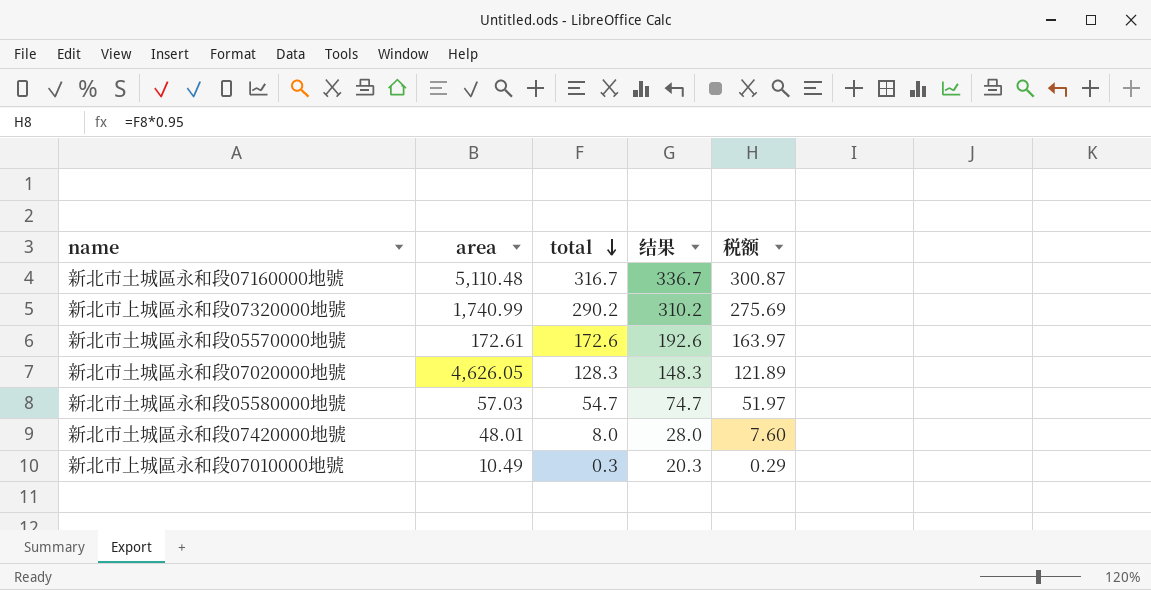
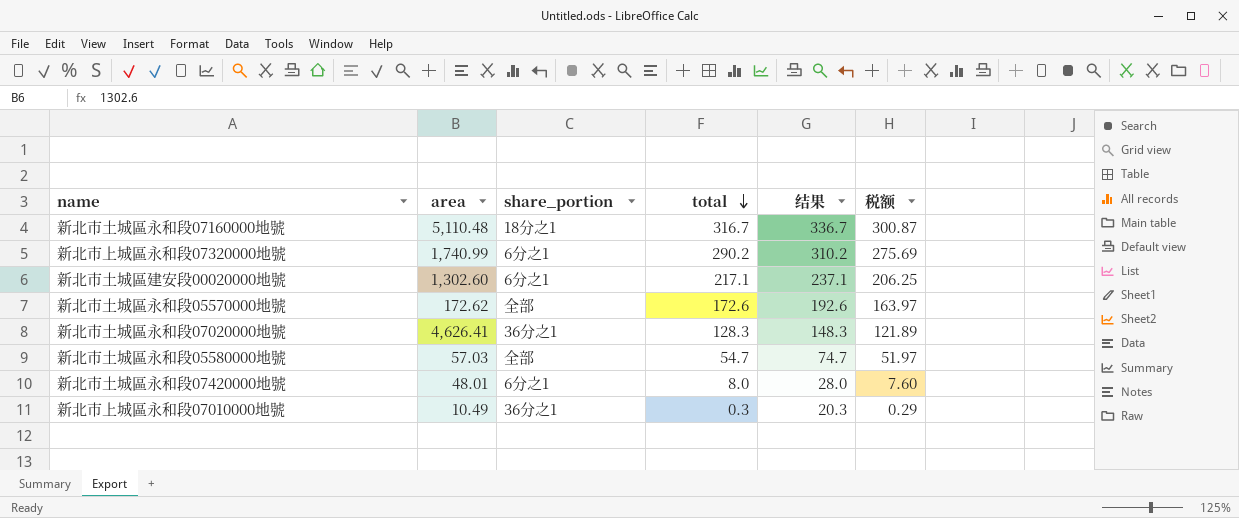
column share_portion | position: none -> 3
row 新北市土城區建安段00020000地號: none -> 1,302.60 | 6分之1 | 217.1 | 237.1 | 206.25
新北市土城區永和段05570000地號 | area: 172.61 -> 172.62
新北市土城區永和段07020000地號 | area: 4,626.05 -> 4,626.41

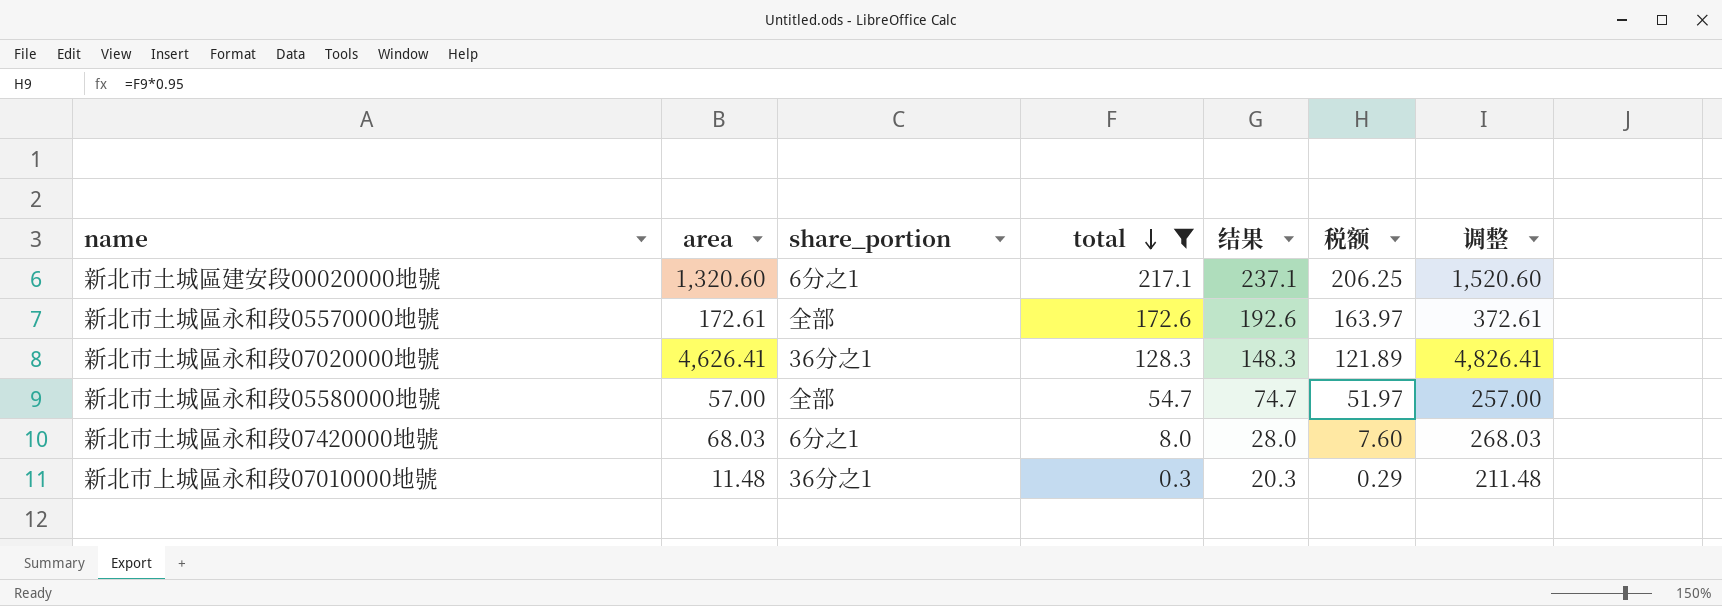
filter: none -> total <= 217.1
column 调整 | formula: none -> [area] + 200
新北市土城區建安段00020000地號 | area: 1,302.60 -> 1,320.60
新北市土城區永和段05570000地號 | area: 172.62 -> 172.61
新北市土城區永和段05580000地號 | area: 57.03 -> 57.00
新北市土城區永和段07420000地號 | area: 48.01 -> 68.03
新北市上城區永和段07010000地號 | area: 10.49 -> 11.48

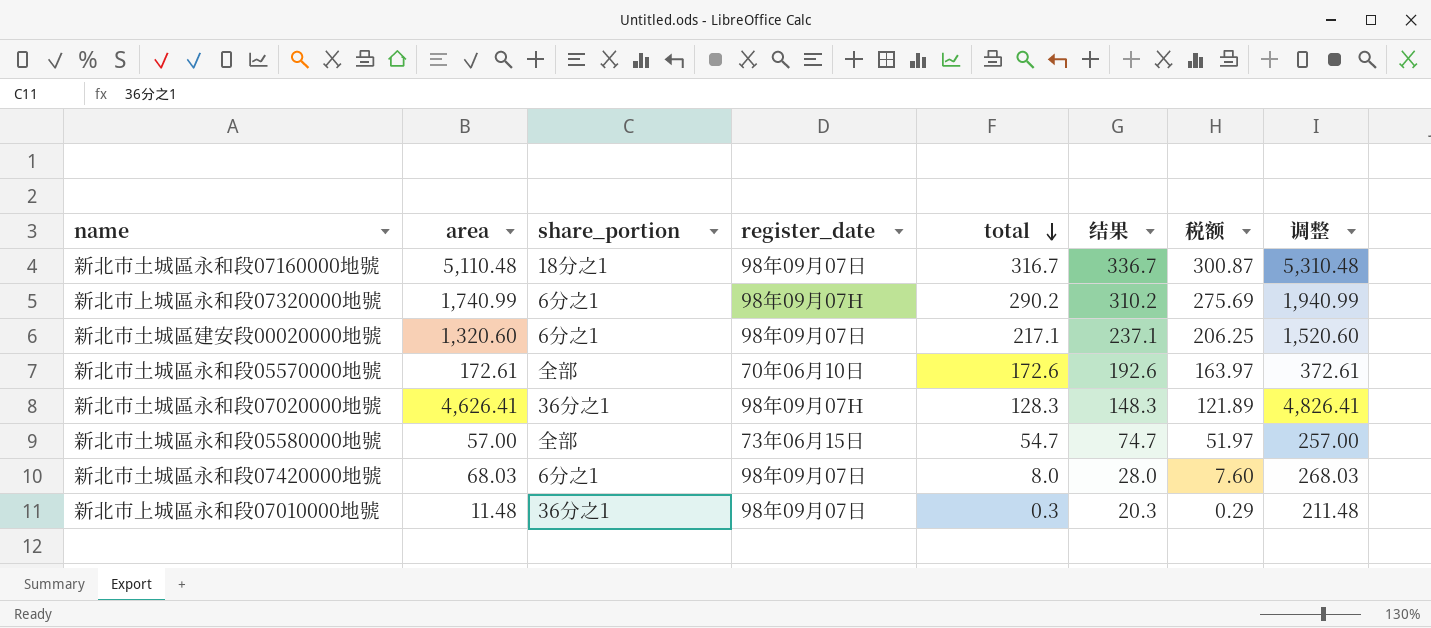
filter: total <= 217.1 -> none
column register_date | position: none -> 4

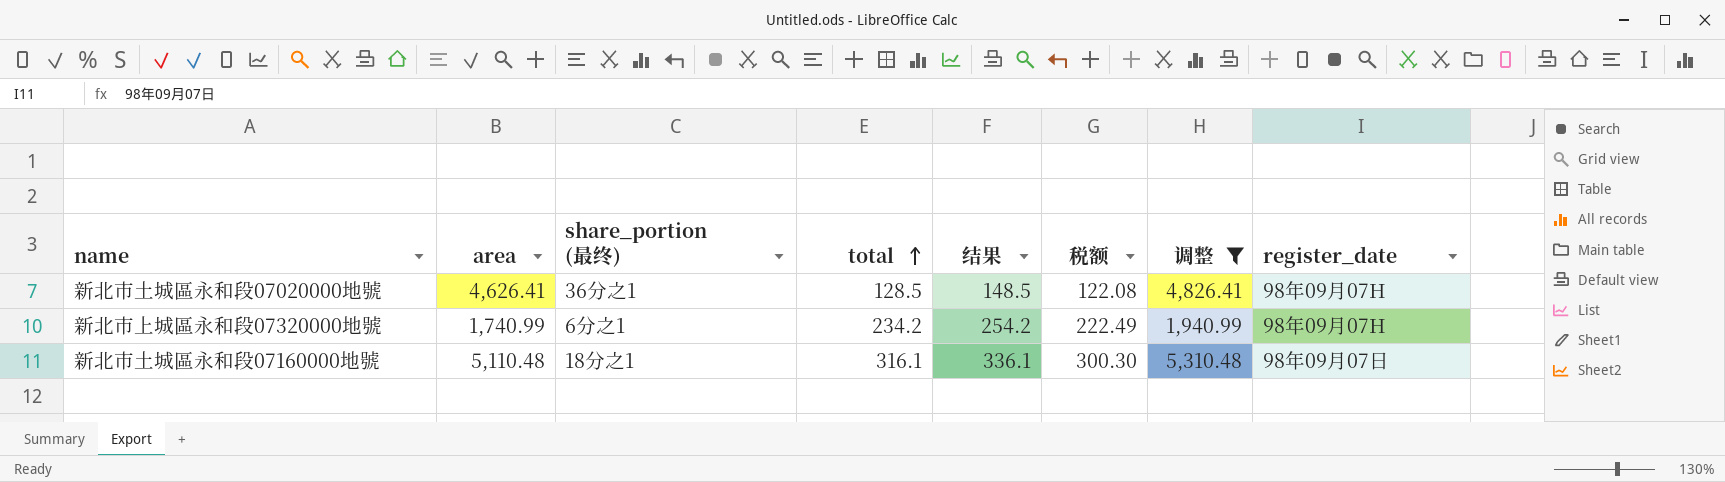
filter: none -> 调整 >= 1,940.99
row order: total descending -> total ascending
column name: share_portion -> share_portion (最终)
column register_date | position: 4 -> 8
新北市土城區永和段07020000地號 | total: 128.3 -> 128.5
新北市土城區永和段07020000地號 | 结果: 148.3 -> 148.5
新北市土城區永和段07020000地號 | 税额: 121.89 -> 122.08
新北市上城區永和段07320000地號 | total: 290.2 -> 234.2
新北市上城區永和段07320000地號 | 结果: 310.2 -> 254.2
新北市上城區永和段07320000地號 | 税额: 275.69 -> 222.49
新北市土城區永和段07160000地號 | total: 316.7 -> 316.1
新北市土城區永和段07160000地號 | 结果: 336.7 -> 336.1
新北市土城區永和段07160000地號 | 税额: 300.87 -> 300.30

